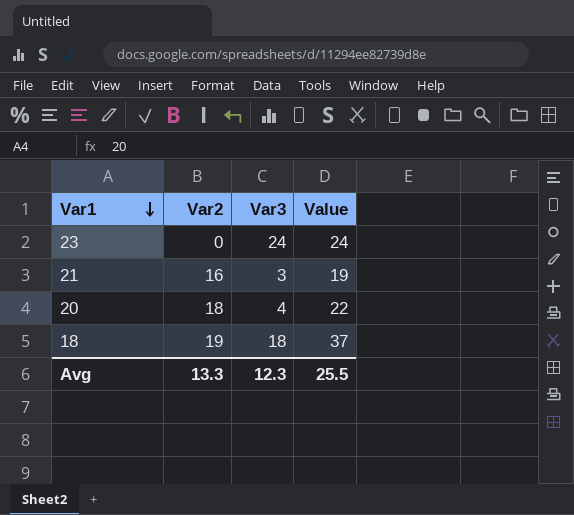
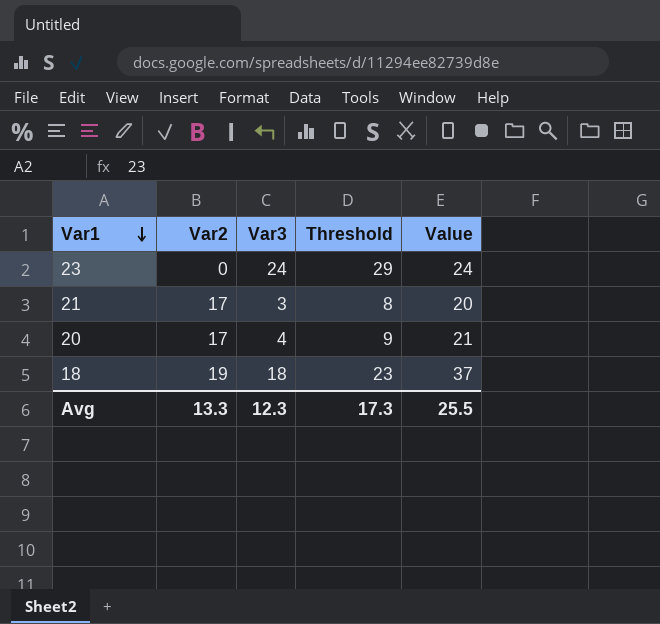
column Threshold | formula: none -> [Var3] + 5
21 | Var2: 16 -> 17
21 | Value: 19 -> 20
20 | Var2: 18 -> 17
20 | Value: 22 -> 21

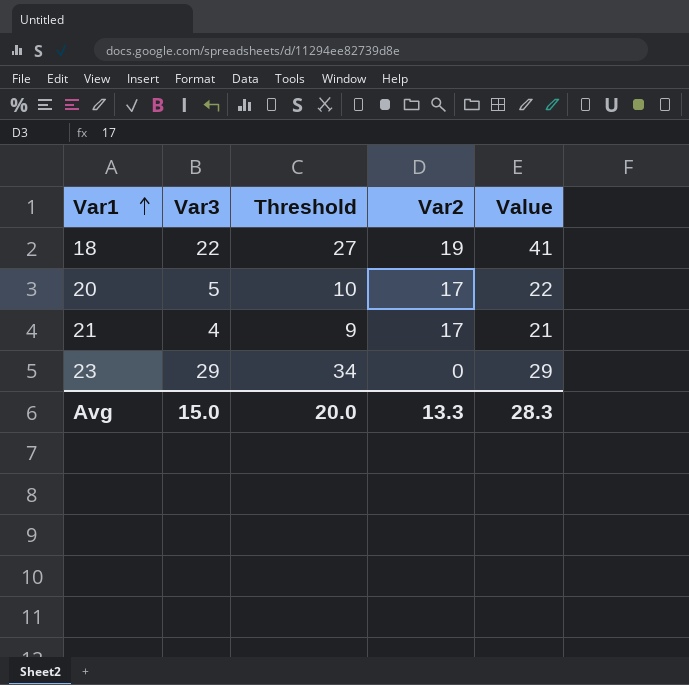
row order: Var1 descending -> Var1 ascending
column Var2 | position: 2 -> 4
18 | Var3: 18 -> 22
18 | Threshold: 23 -> 27
18 | Value: 37 -> 41
20 | Var3: 4 -> 5
20 | Threshold: 9 -> 10
20 | Value: 21 -> 22
21 | Var3: 3 -> 4
21 | Threshold: 8 -> 9
21 | Value: 20 -> 21
23 | Var3: 24 -> 29
23 | Threshold: 29 -> 34
23 | Value: 24 -> 29
Avg | Var3: 12.3 -> 15.0
Avg | Threshold: 17.3 -> 20.0
Avg | Value: 25.5 -> 28.3

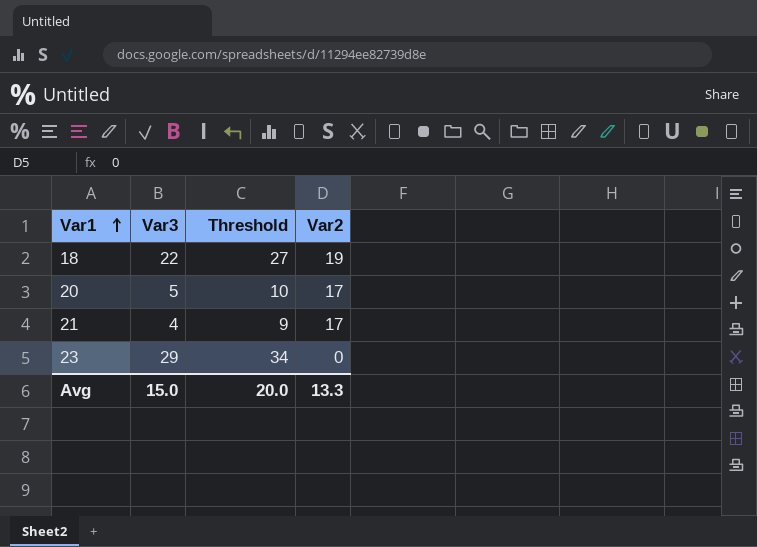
column Value | formula: [Var3] + [Var2] -> none

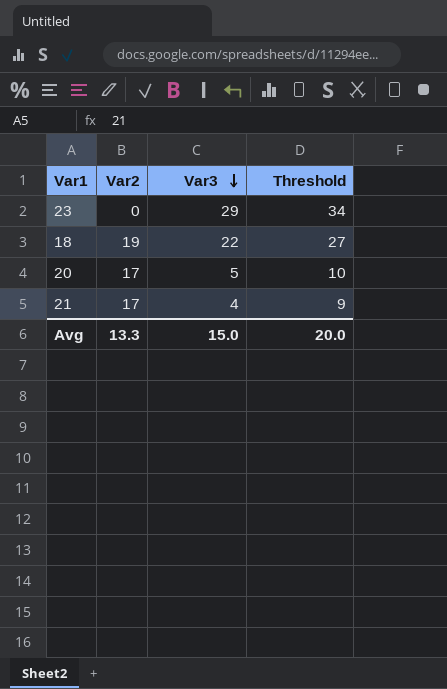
row order: Var1 ascending -> Var3 descending
column Var2 | position: 4 -> 2

